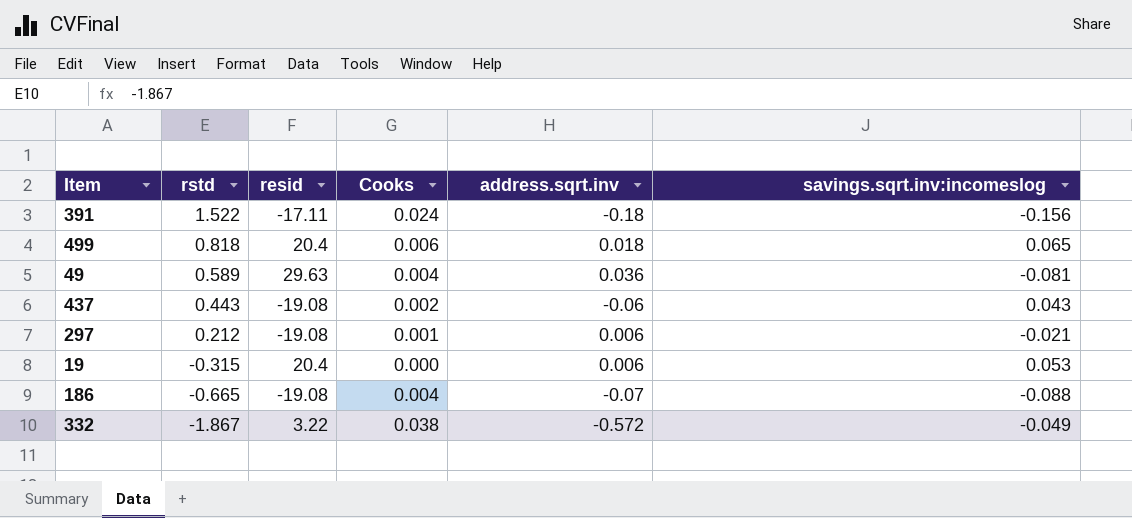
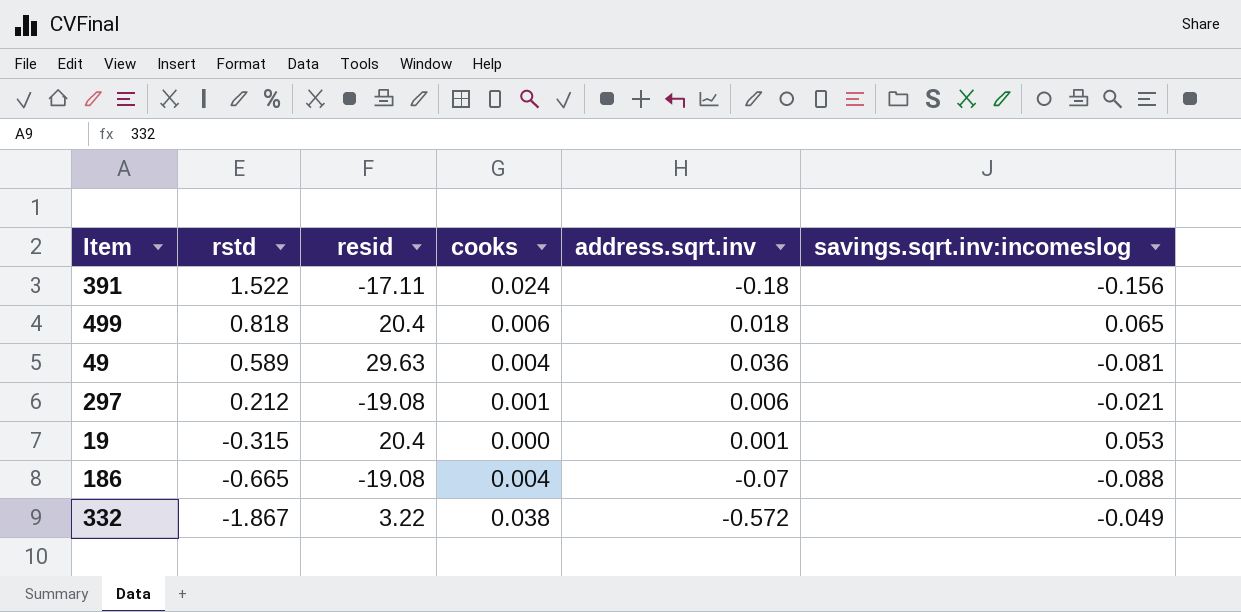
column name: Cooks -> cooks
row 437: 0.443 | -19.08 | 0.002 | -0.06 | 0.043 -> none
19 | address.sqrt.inv: 0.006 -> 0.001

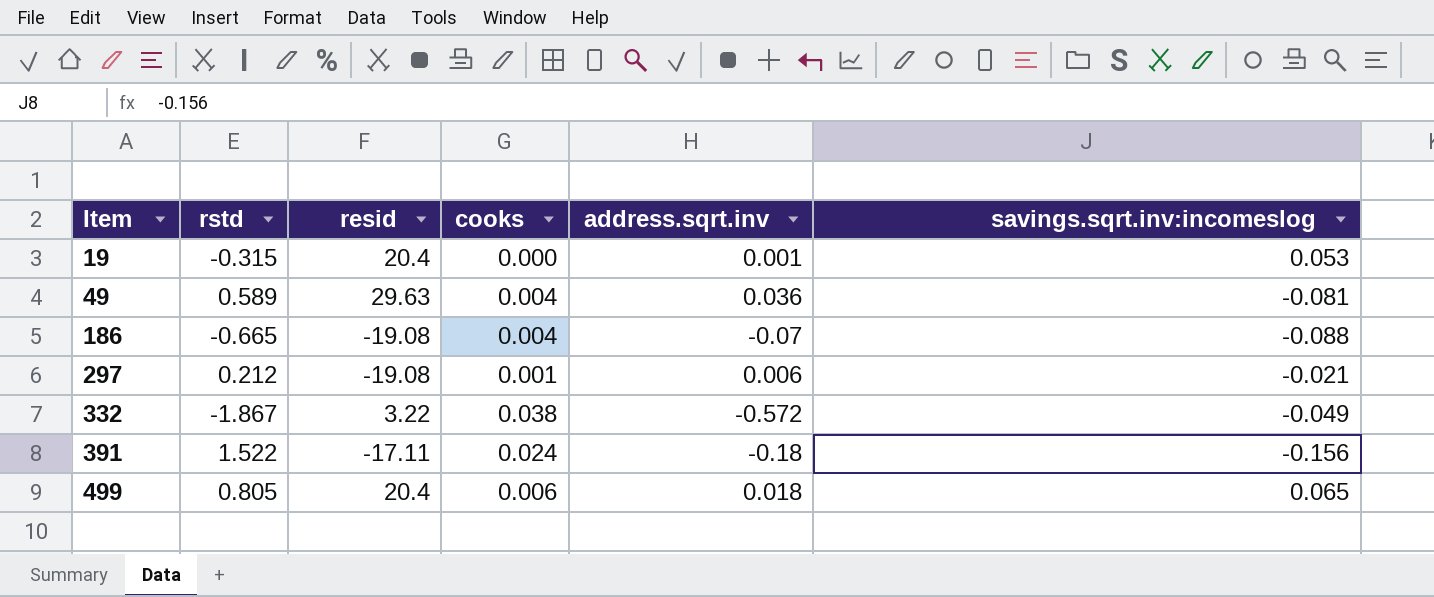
row order: rstd descending -> Item ascending
499 | rstd: 0.818 -> 0.805

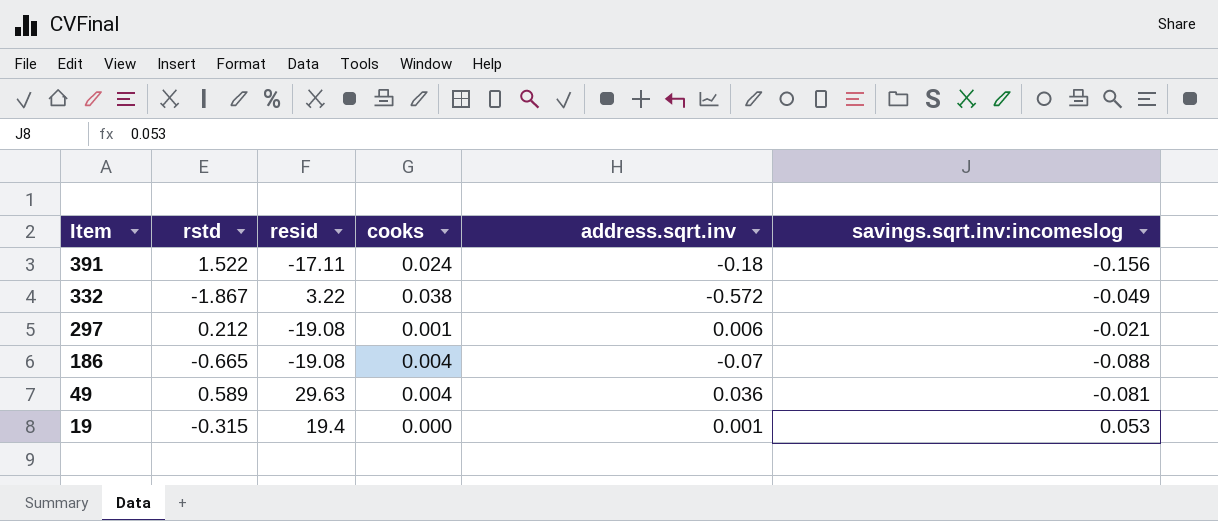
row order: Item ascending -> Item descending
row 499: 0.805 | 20.4 | 0.006 | 0.018 | 0.065 -> none
19 | resid: 20.4 -> 19.4

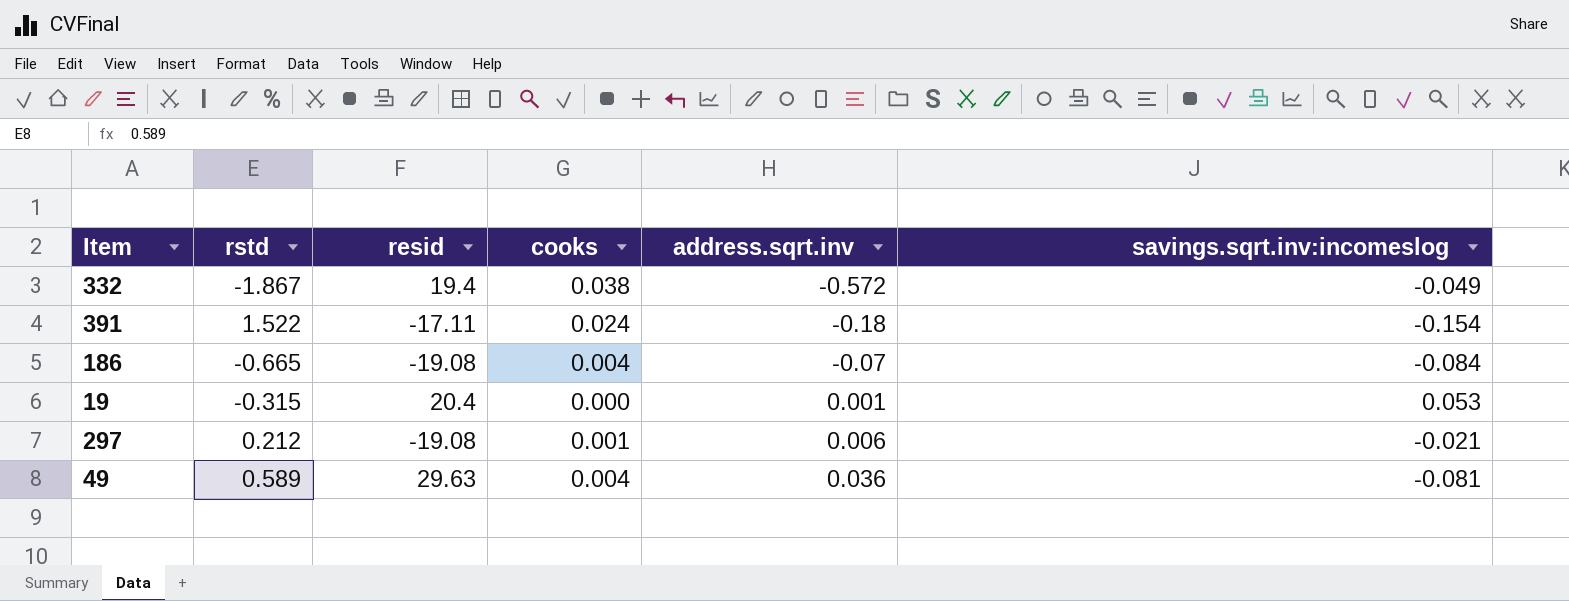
row order: Item descending -> address.sqrt.inv ascending
332 | resid: 3.22 -> 19.4
391 | savings.sqrt.inv:incomeslog: -0.156 -> -0.154
186 | savings.sqrt.inv:incomeslog: -0.088 -> -0.084
19 | resid: 19.4 -> 20.4

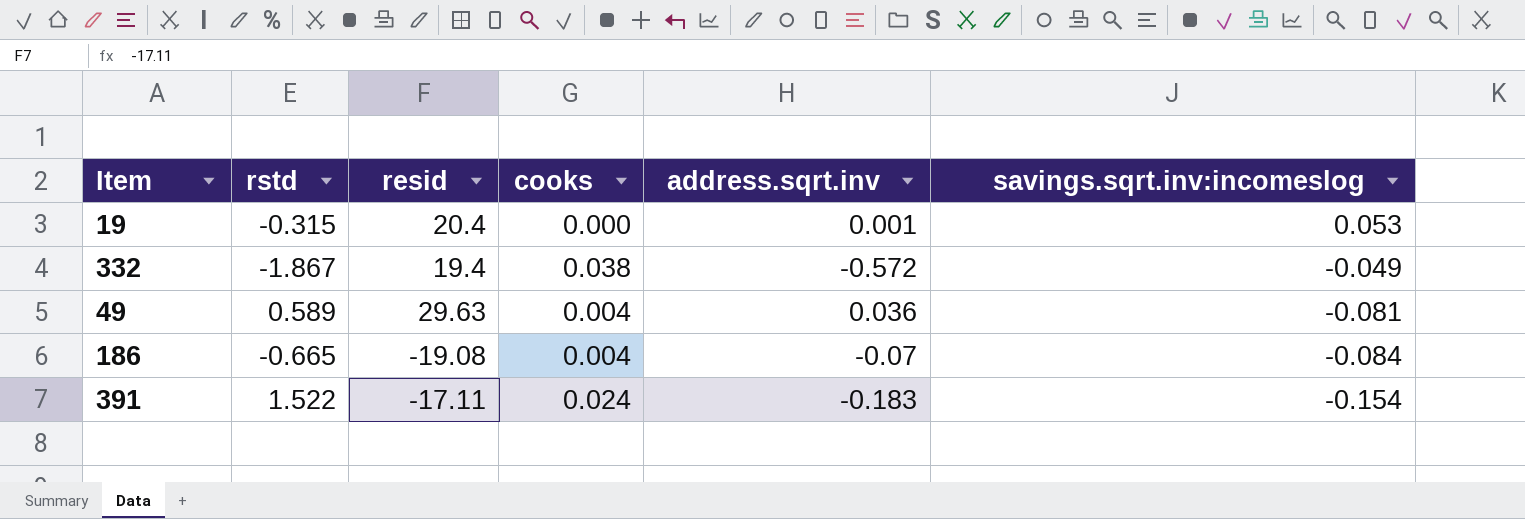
row order: address.sqrt.inv ascending -> savings.sqrt.inv:incomeslog descending
row 297: 0.212 | -19.08 | 0.001 | 0.006 | -0.021 -> none
391 | address.sqrt.inv: -0.18 -> -0.183

